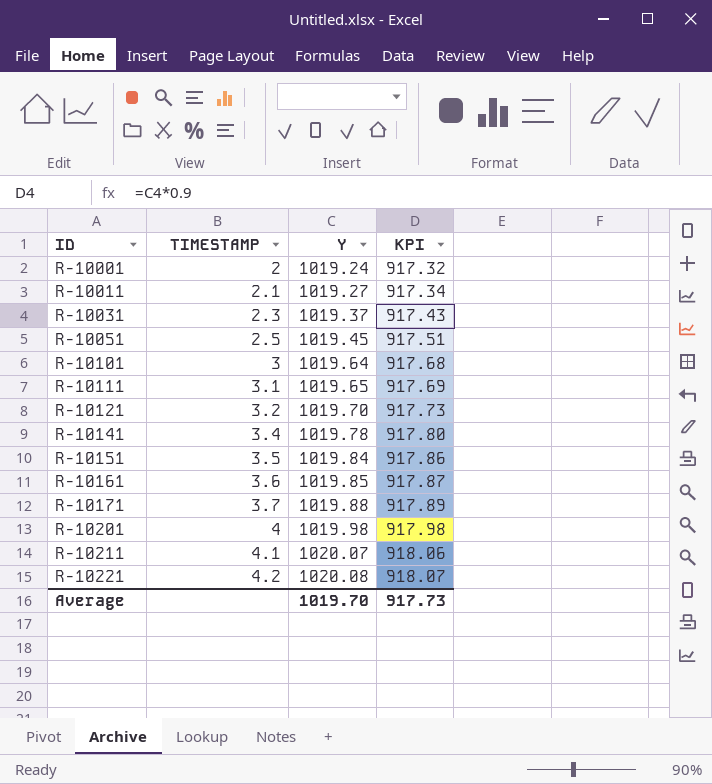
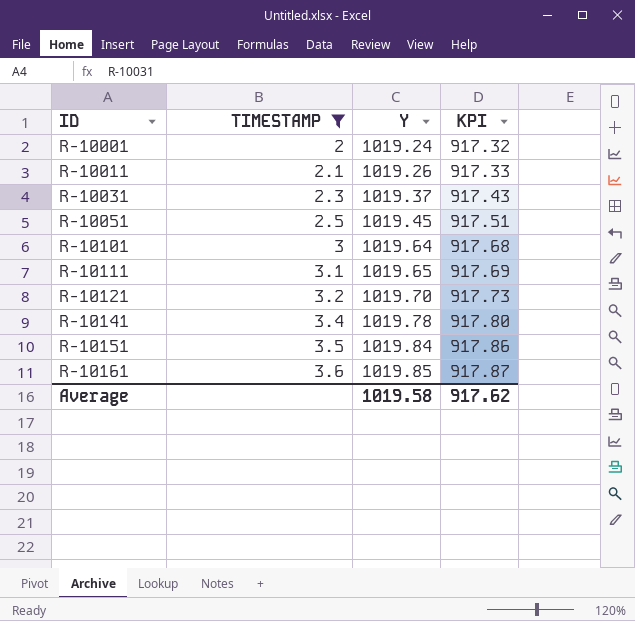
filter: none -> TIMESTAMP <= 3.6
R-10011 | Y: 1019.27 -> 1019.26
R-10011 | KPI: 917.34 -> 917.33
Average | Y: 1019.70 -> 1019.58
Average | KPI: 917.73 -> 917.62

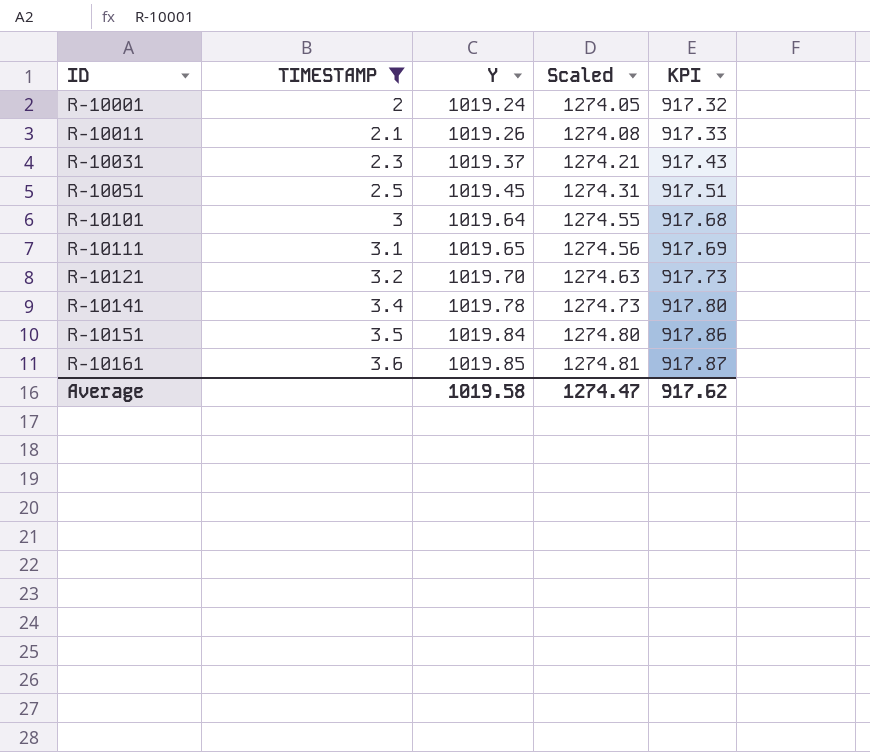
column Scaled | formula: none -> [Y] * 1.25

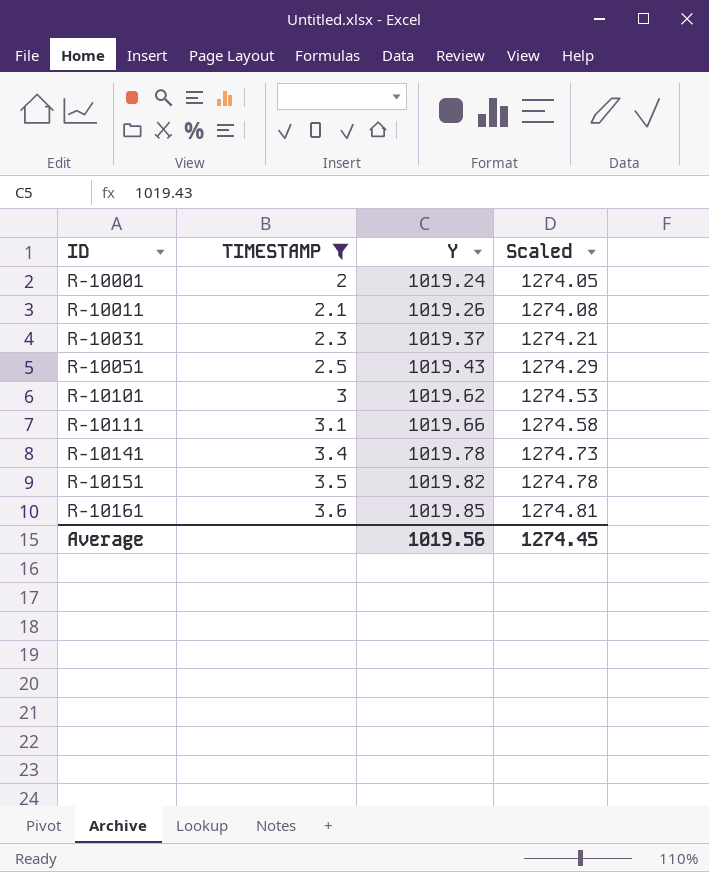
column KPI | formula: [Y] * 0.9 -> none
row R-10121: 3.2 | 1019.70 | 1274.63 | 917.73 -> none
R-10051 | Y: 1019.45 -> 1019.43
R-10051 | Scaled: 1274.31 -> 1274.29
R-10101 | Y: 1019.64 -> 1019.62
R-10101 | Scaled: 1274.55 -> 1274.53
R-10111 | Y: 1019.65 -> 1019.66
R-10111 | Scaled: 1274.56 -> 1274.58
R-10151 | Y: 1019.84 -> 1019.82
R-10151 | Scaled: 1274.80 -> 1274.78
Average | Y: 1019.58 -> 1019.56
Average | Scaled: 1274.47 -> 1274.45

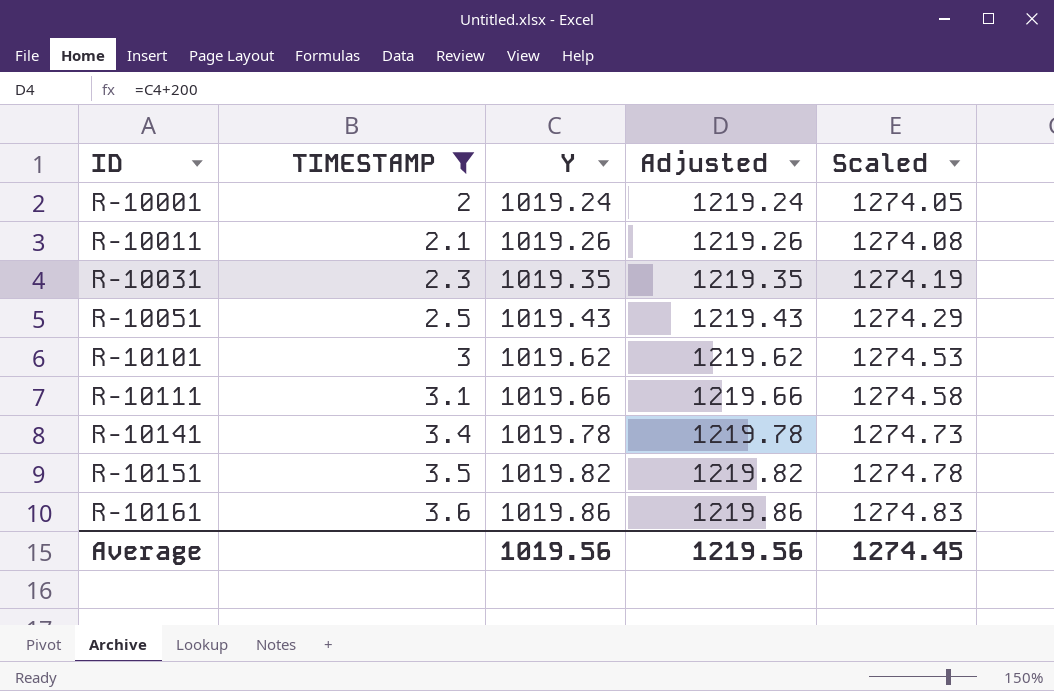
column Adjusted | formula: none -> [Y] + 200
R-10031 | Y: 1019.37 -> 1019.35
R-10031 | Scaled: 1274.21 -> 1274.19
R-10161 | Y: 1019.85 -> 1019.86
R-10161 | Scaled: 1274.81 -> 1274.83

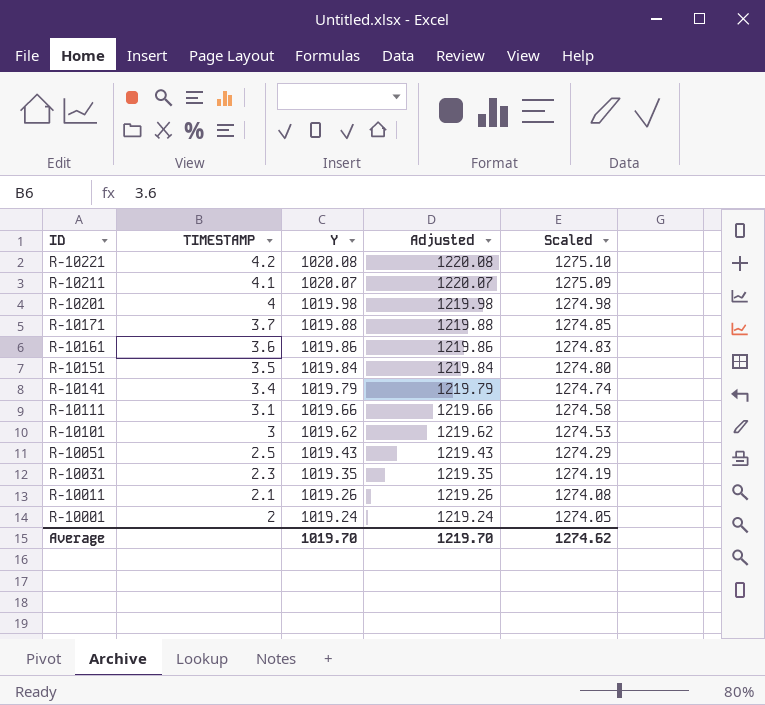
filter: TIMESTAMP <= 3.6 -> none
row order: ID ascending -> ID descending
R-10151 | Y: 1019.82 -> 1019.84
R-10151 | Adjusted: 1219.82 -> 1219.84
R-10151 | Scaled: 1274.78 -> 1274.80
R-10141 | Y: 1019.78 -> 1019.79
R-10141 | Adjusted: 1219.78 -> 1219.79
R-10141 | Scaled: 1274.73 -> 1274.74
Average | Y: 1019.56 -> 1019.70
Average | Adjusted: 1219.56 -> 1219.70
Average | Scaled: 1274.45 -> 1274.62

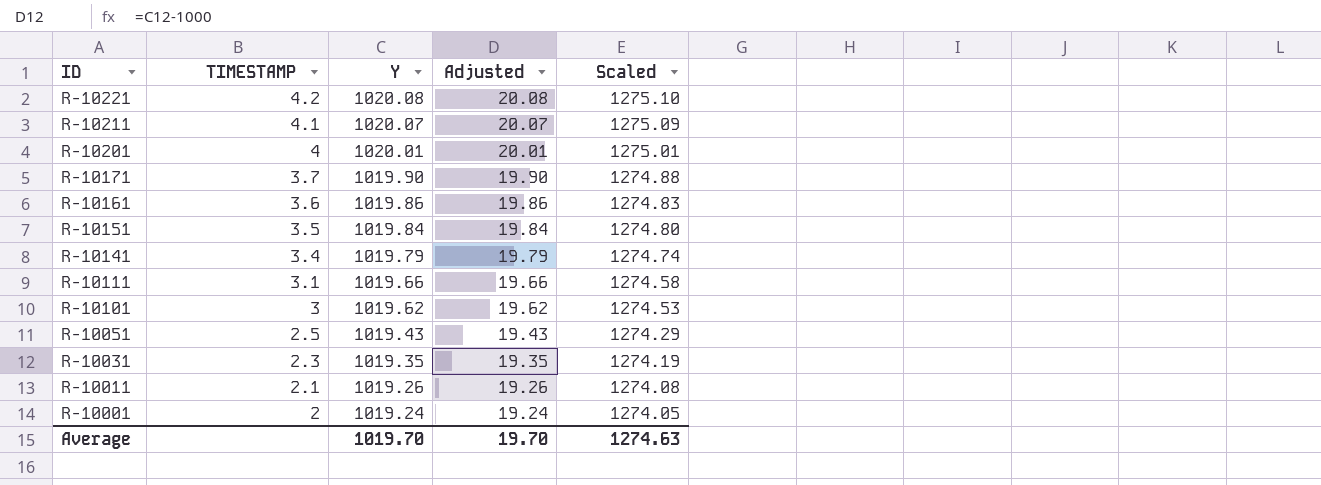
column Adjusted | formula: [Y] + 200 -> [Y] - 1000
R-10201 | Y: 1019.98 -> 1020.01
R-10201 | Scaled: 1274.98 -> 1275.01
R-10171 | Y: 1019.88 -> 1019.90
R-10171 | Scaled: 1274.85 -> 1274.88
Average | Adjusted: 1219.70 -> 19.70
Average | Scaled: 1274.62 -> 1274.63

